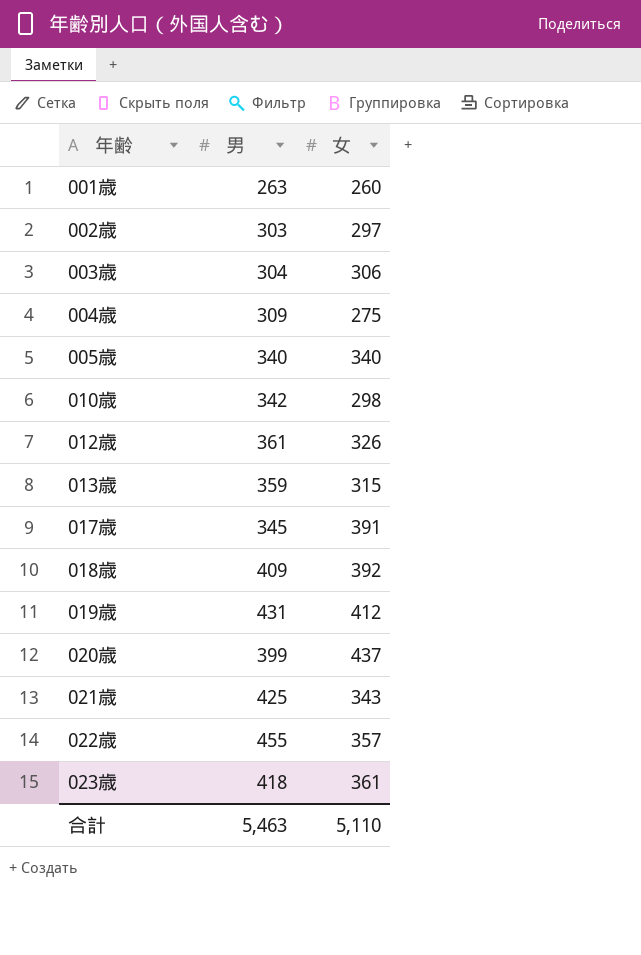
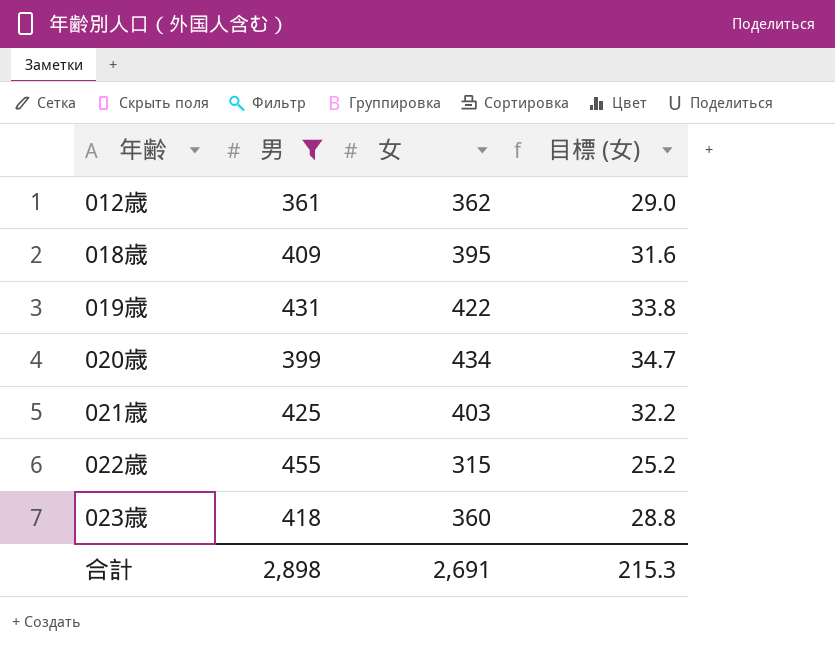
filter: none -> 男 >= 361
column 目標 (女) | formula: none -> [女] * 0.08
012歳 | 女: 326 -> 362
018歳 | 女: 392 -> 395
019歳 | 女: 412 -> 422
020歳 | 女: 437 -> 434
021歳 | 女: 343 -> 403
022歳 | 女: 357 -> 315
023歳 | 女: 361 -> 360
合計 | 男: 5,463 -> 2,898
合計 | 女: 5,110 -> 2,691

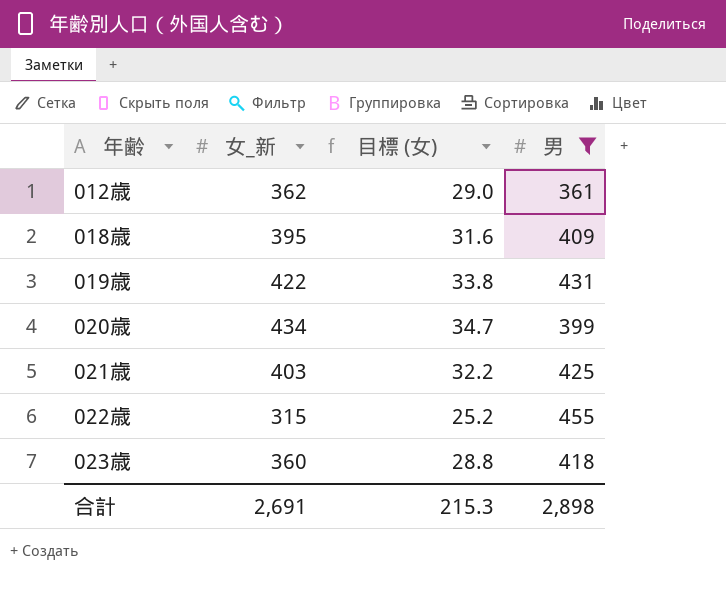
column name: 女 -> 女_新
column 男 | position: 2 -> 4

